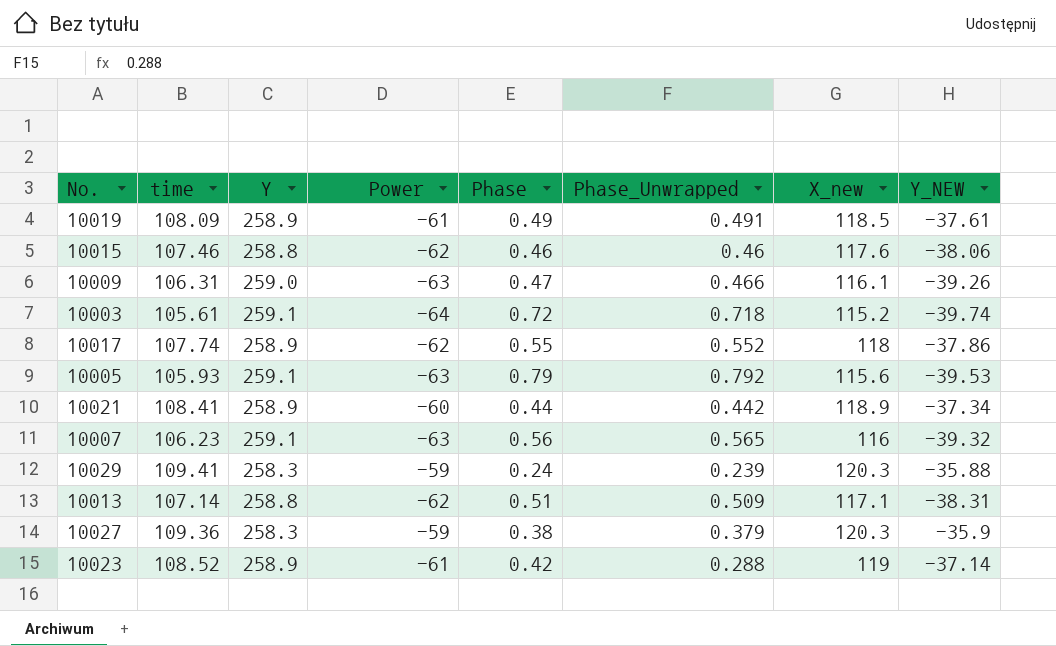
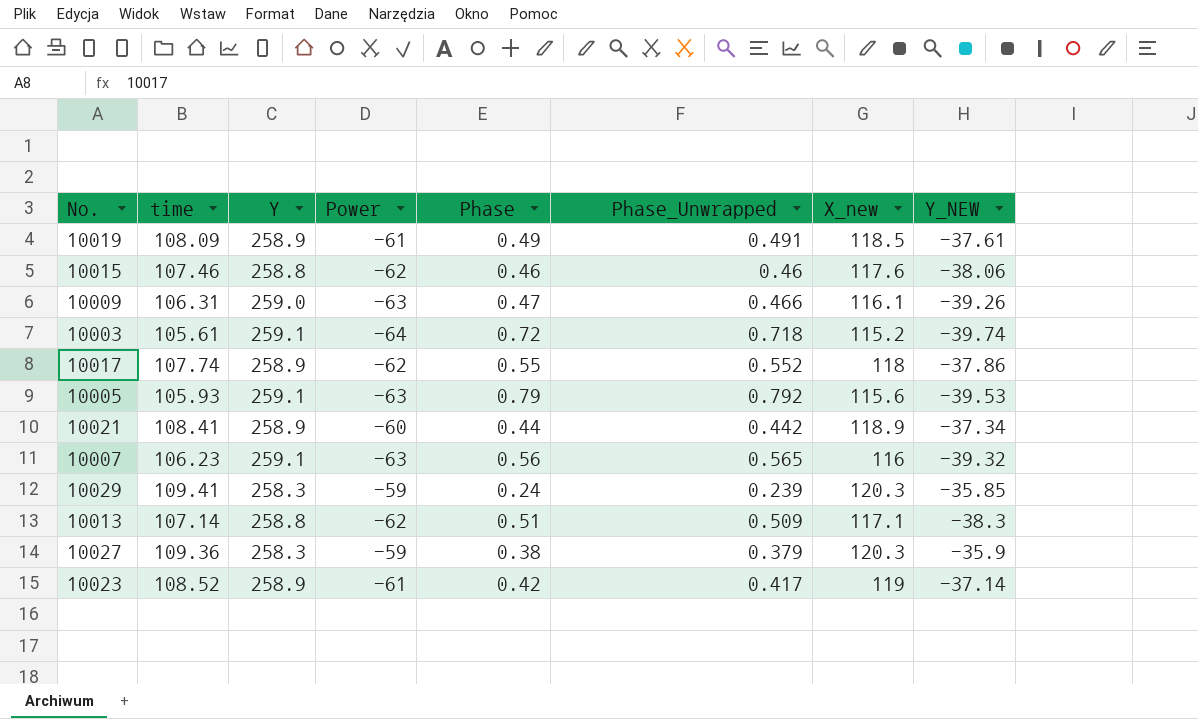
10029 | Y_NEW: -35.88 -> -35.85
10013 | Y_NEW: -38.31 -> -38.3
10023 | Phase_Unwrapped: 0.288 -> 0.417

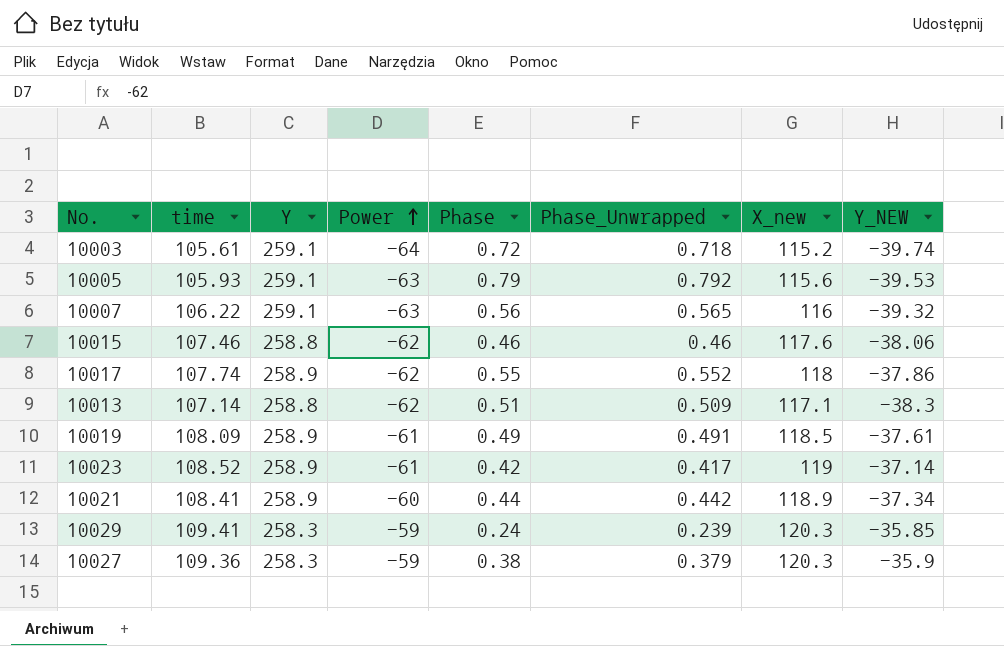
row order: none -> Power ascending
row 10009: 106.31 | 259.0 | -63 | 0.47 | 0.466 | 116.1 | -39.26 -> none
10007 | time: 106.23 -> 106.22

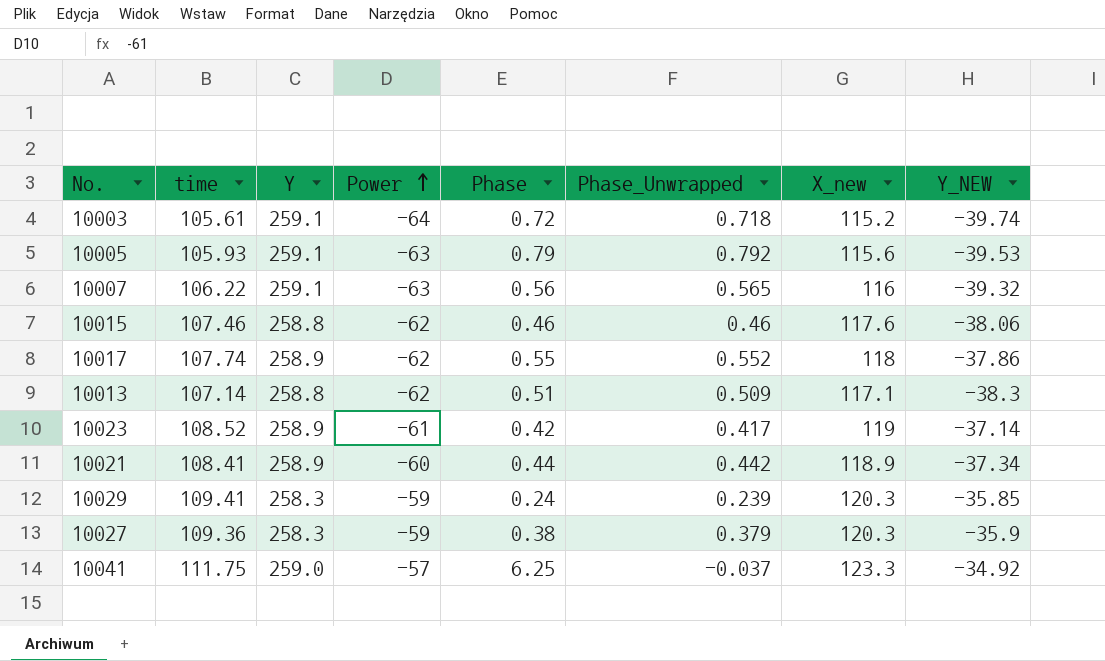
row 10019: 108.09 | 258.9 | -61 | 0.49 | 0.491 | 118.5 | -37.61 -> none
row 10041: none -> 111.75 | 259.0 | -57 | 6.25 | -0.037 | 123.3 | -34.92

